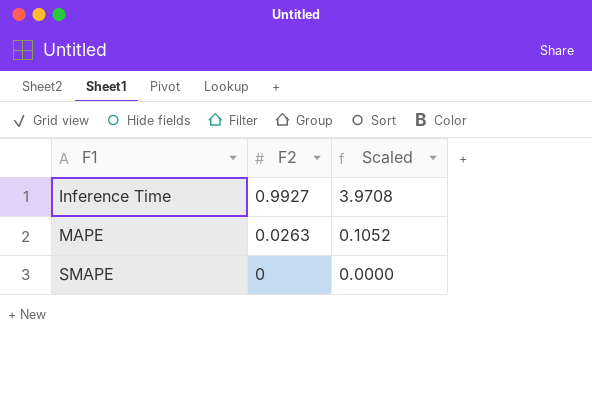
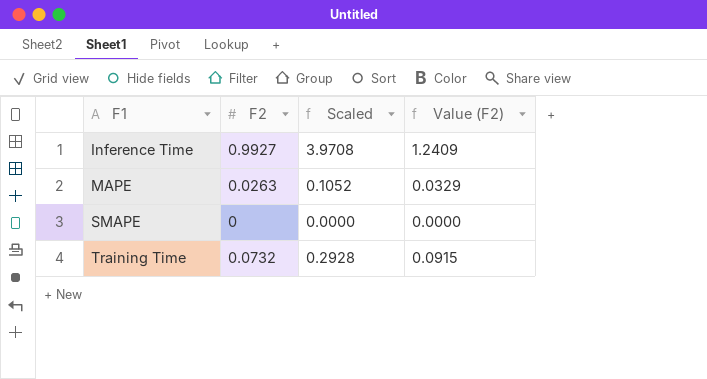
column Value (F2) | formula: none -> [F2] * 1.25
row Training Time: none -> 0.0732 | 0.2928 | 0.0915

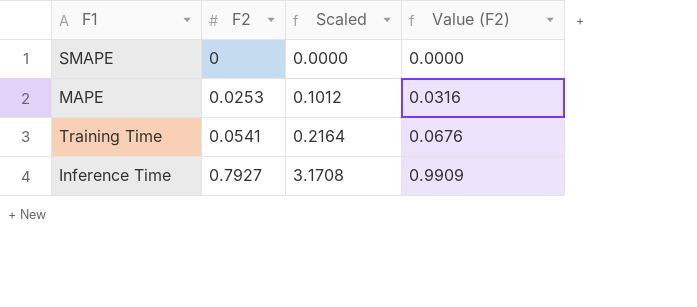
row order: F1 ascending -> F2 ascending
MAPE | F2: 0.0263 -> 0.0253
MAPE | Scaled: 0.1052 -> 0.1012
MAPE | Value (F2): 0.0329 -> 0.0316
Training Time | F2: 0.0732 -> 0.0541
Training Time | Scaled: 0.2928 -> 0.2164
Training Time | Value (F2): 0.0915 -> 0.0676
Inference Time | F2: 0.9927 -> 0.7927
Inference Time | Scaled: 3.9708 -> 3.1708
Inference Time | Value (F2): 1.2409 -> 0.9909

